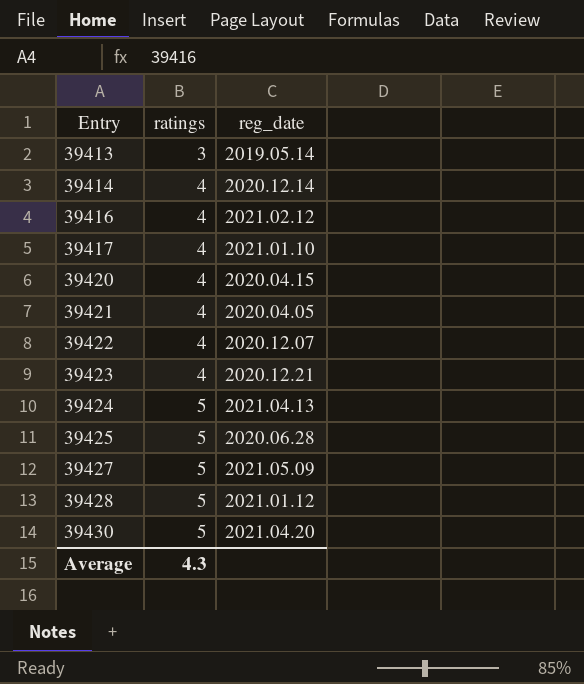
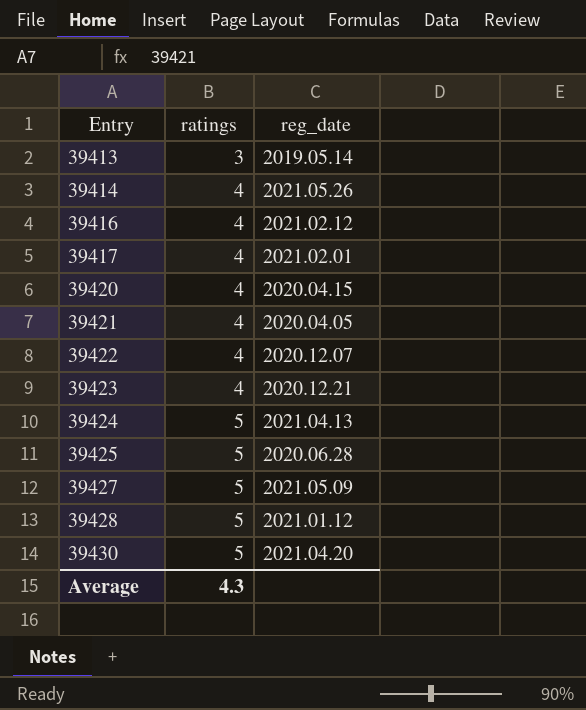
39414 | reg_date: 2020.12.14 -> 2021.05.26
39417 | reg_date: 2021.01.10 -> 2021.02.01

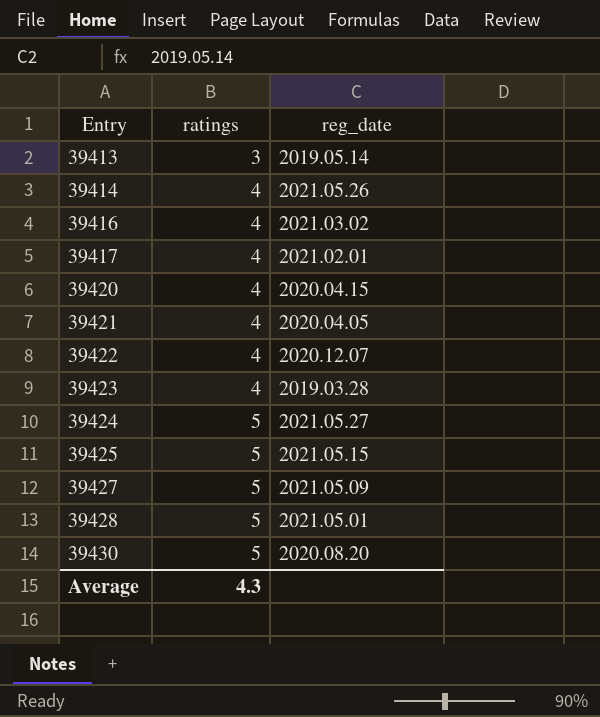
39416 | reg_date: 2021.02.12 -> 2021.03.02
39423 | reg_date: 2020.12.21 -> 2019.03.28
39424 | reg_date: 2021.04.13 -> 2021.05.27
39425 | reg_date: 2020.06.28 -> 2021.05.15
39428 | reg_date: 2021.01.12 -> 2021.05.01
39430 | reg_date: 2021.04.20 -> 2020.08.20

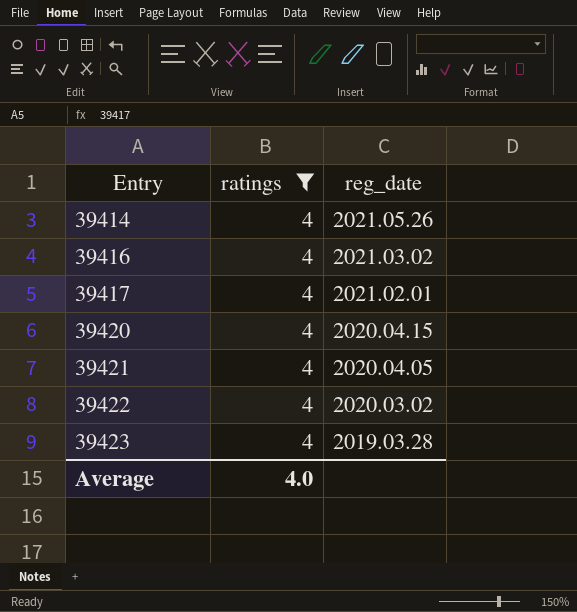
filter: none -> ratings = 4
39422 | reg_date: 2020.12.07 -> 2020.03.02
Average | ratings: 4.3 -> 4.0

